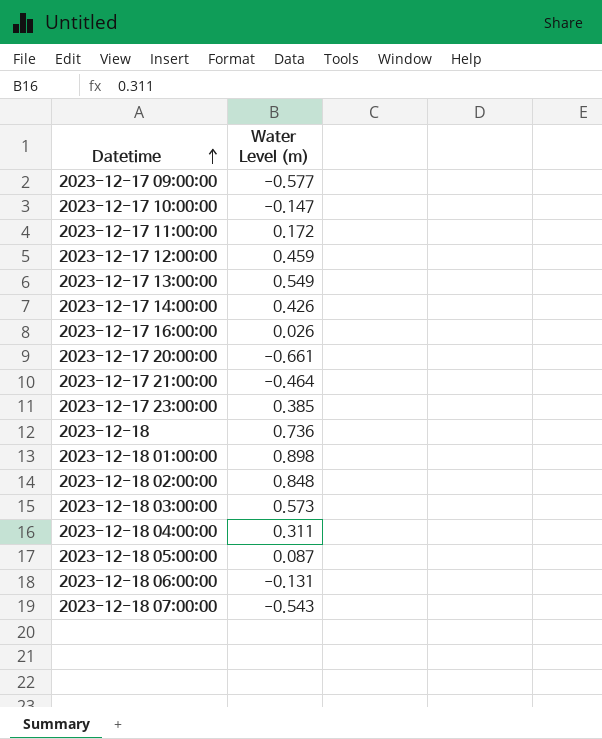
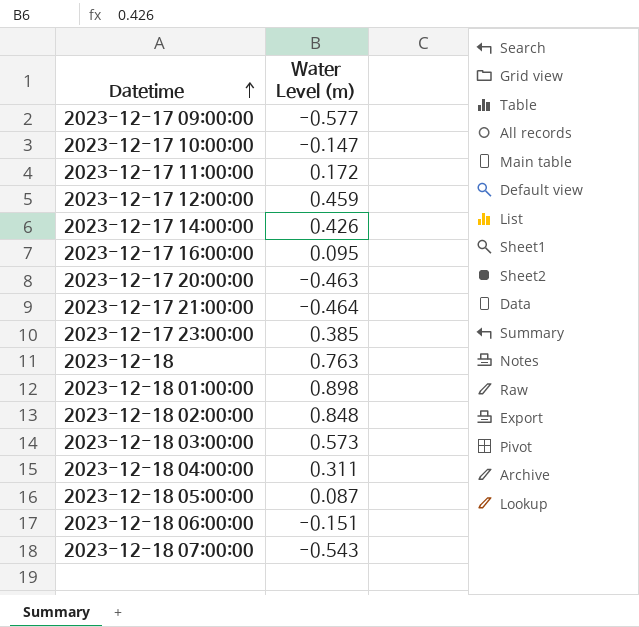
row 2023-12-17 13:00:00: 0.549 -> none
2023-12-17 16:00:00 | Water Level (m): 0.026 -> 0.095
2023-12-17 20:00:00 | Water Level (m): -0.661 -> -0.463
2023-12-18 | Water Level (m): 0.736 -> 0.763
2023-12-18 06:00:00 | Water Level (m): -0.131 -> -0.151

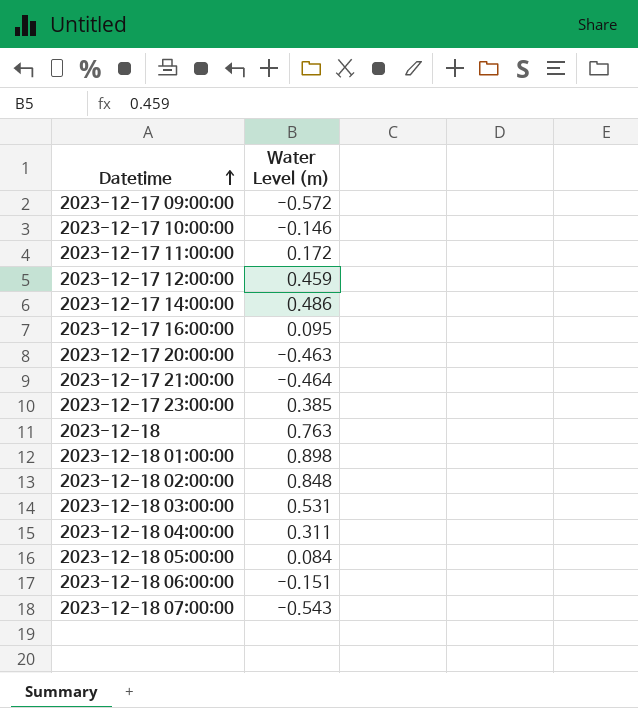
2023-12-17 09:00:00 | Water Level (m): -0.577 -> -0.572
2023-12-17 10:00:00 | Water Level (m): -0.147 -> -0.146
2023-12-17 14:00:00 | Water Level (m): 0.426 -> 0.486
2023-12-18 03:00:00 | Water Level (m): 0.573 -> 0.531
2023-12-18 05:00:00 | Water Level (m): 0.087 -> 0.084

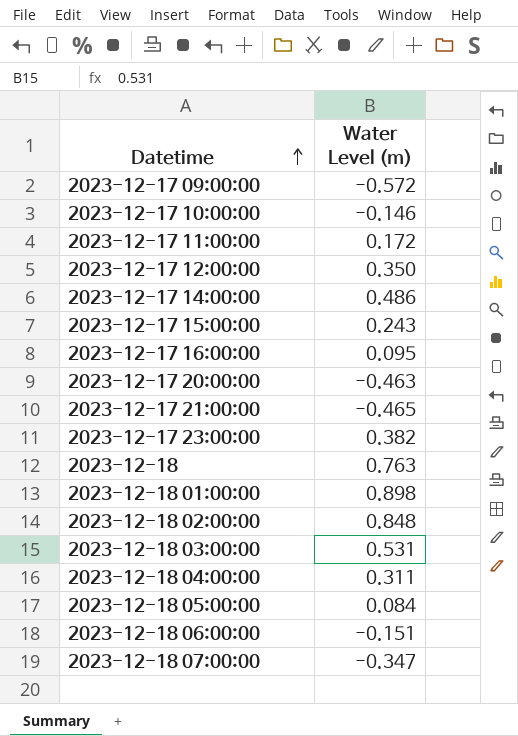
2023-12-17 12:00:00 | Water Level (m): 0.459 -> 0.350
row 2023-12-17 15:00:00: none -> 0.243
2023-12-17 21:00:00 | Water Level (m): -0.464 -> -0.465
2023-12-17 23:00:00 | Water Level (m): 0.385 -> 0.382
2023-12-18 07:00:00 | Water Level (m): -0.543 -> -0.347

